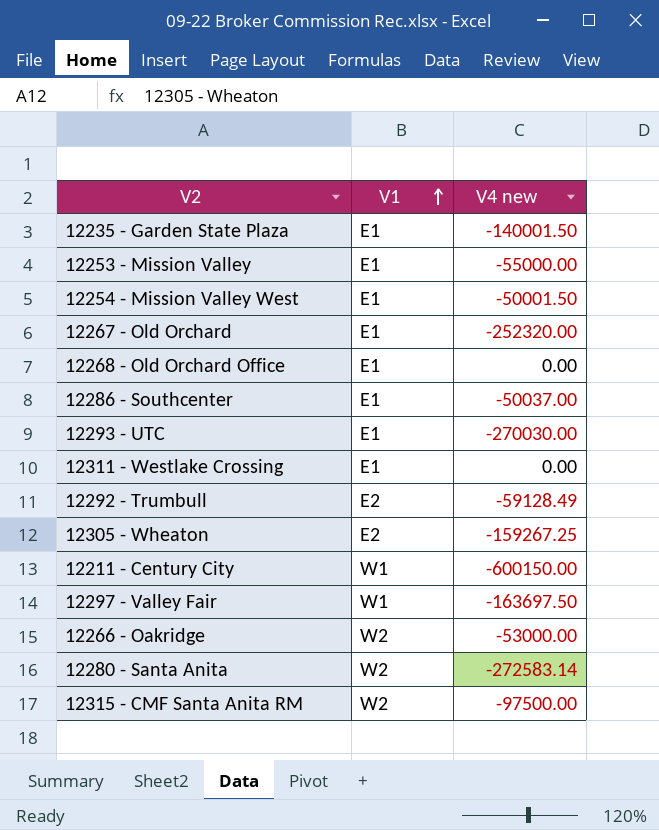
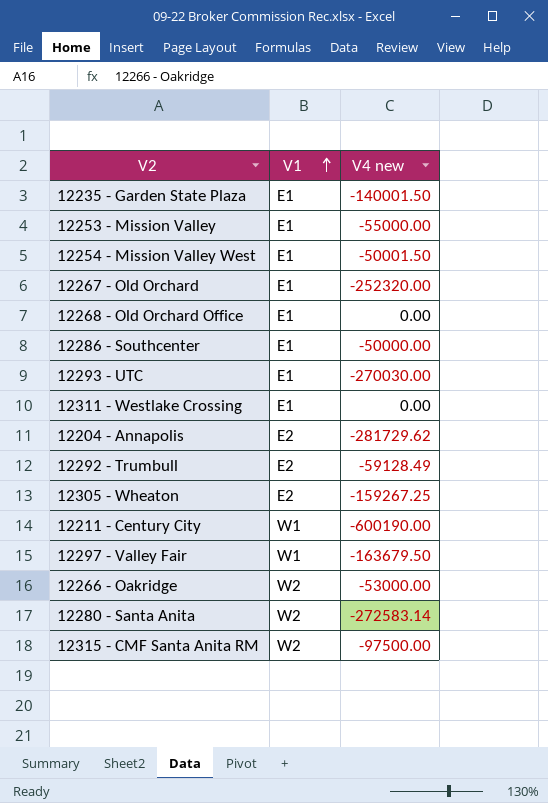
12286 - Southcenter | V4 new: -50037.00 -> -50000.00
row 12204 - Annapolis: none -> E2 | -281729.62
12211 - Century City | V4 new: -600150.00 -> -600190.00
12297 - Valley Fair | V4 new: -163697.50 -> -163679.50

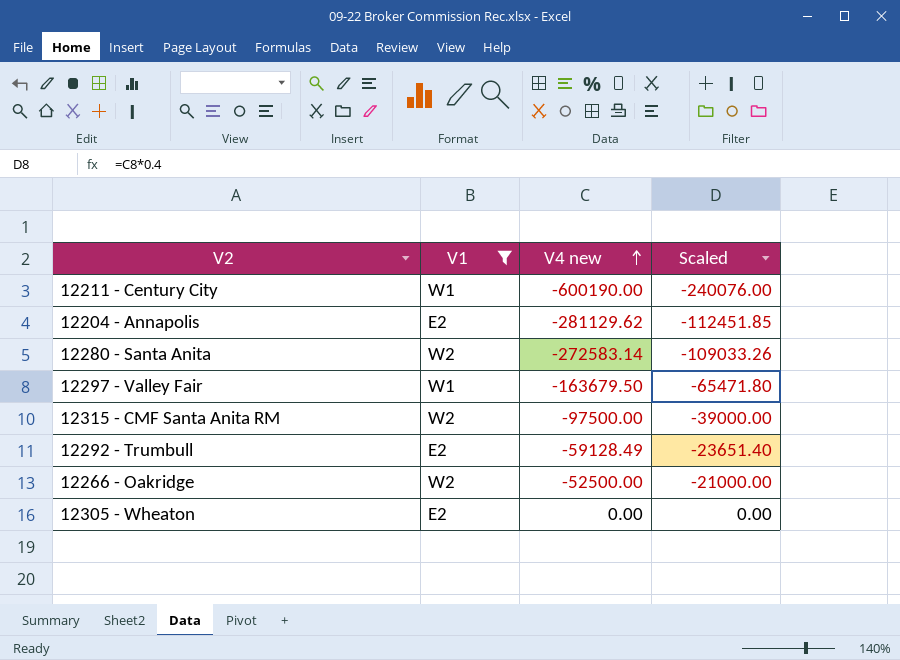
filter: none -> V1 != E1
row order: V1 ascending -> V4 new ascending
column Scaled | formula: none -> [V4 new] * 0.4
12204 - Annapolis | V4 new: -281729.62 -> -281129.62
12266 - Oakridge | V4 new: -53000.00 -> -52500.00
12305 - Wheaton | V4 new: -159267.25 -> 0.00

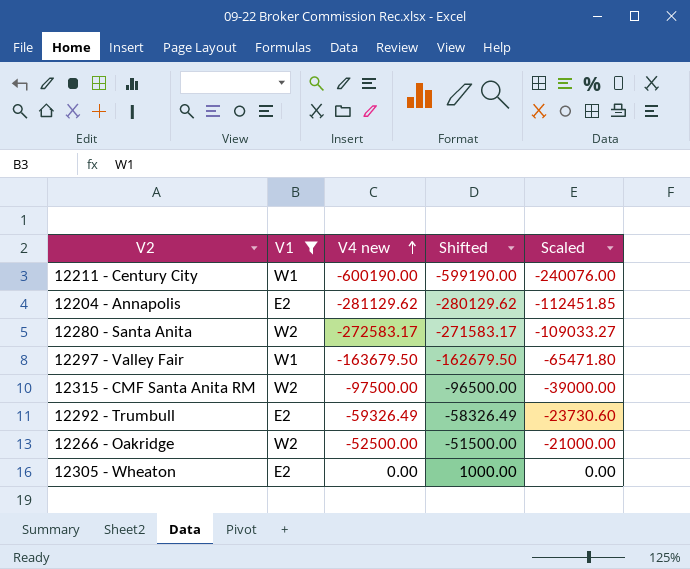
column Shifted | formula: none -> [V4 new] + 1000
12280 - Santa Anita | V4 new: -272583.14 -> -272583.17
12280 - Santa Anita | Scaled: -109033.26 -> -109033.27
12292 - Trumbull | V4 new: -59128.49 -> -59326.49
12292 - Trumbull | Scaled: -23651.40 -> -23730.60

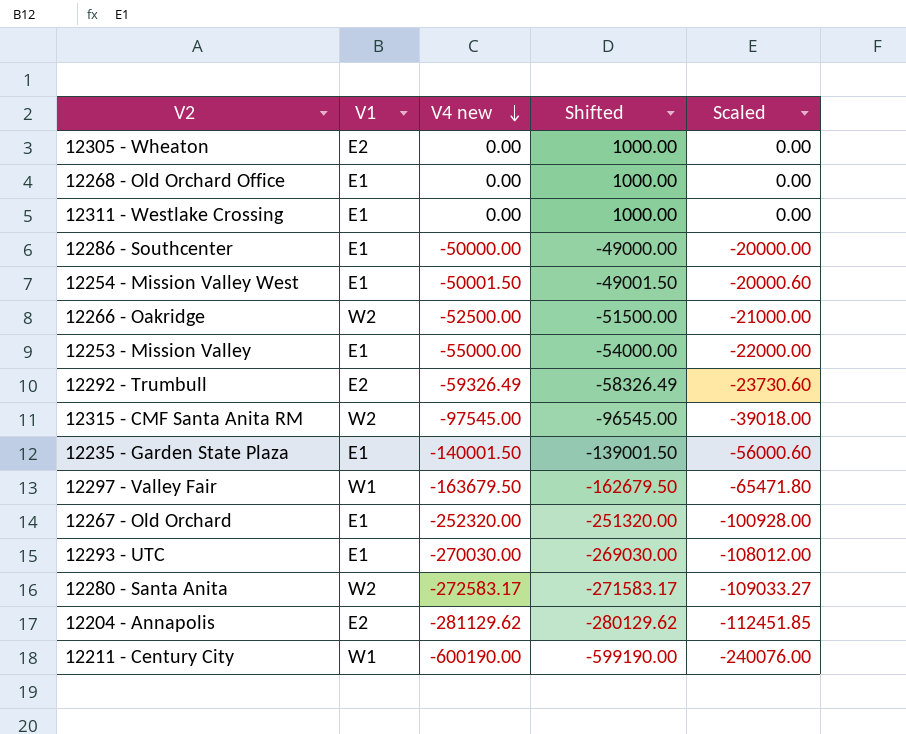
filter: V1 != E1 -> none
row order: V4 new ascending -> V4 new descending
12315 - CMF Santa Anita RM | V4 new: -97500.00 -> -97545.00
12315 - CMF Santa Anita RM | Shifted: -96500.00 -> -96545.00
12315 - CMF Santa Anita RM | Scaled: -39000.00 -> -39018.00

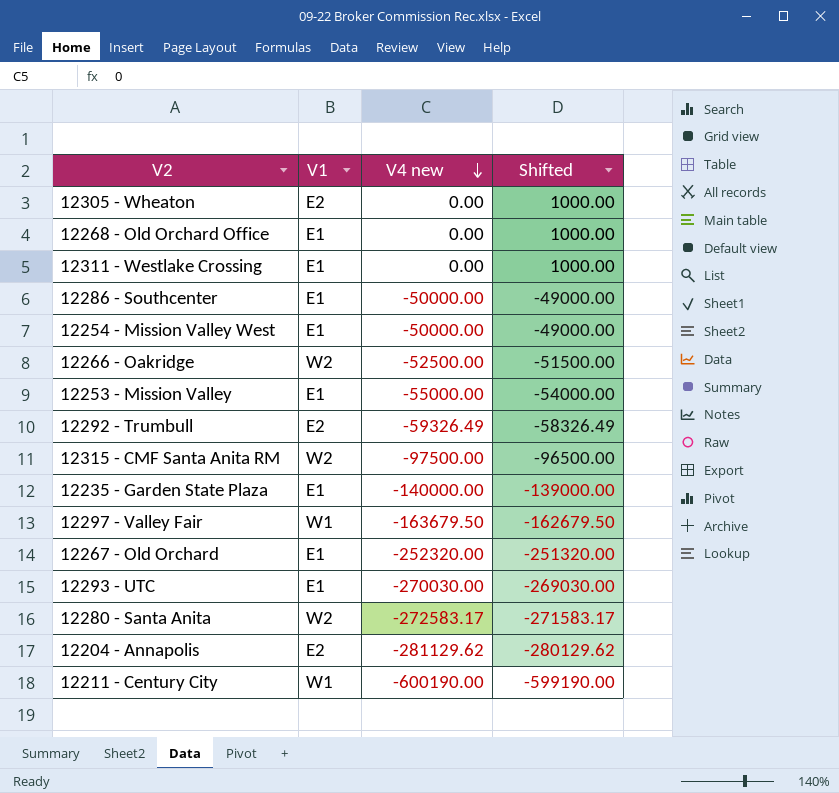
column Scaled | formula: [V4 new] * 0.4 -> none
12254 - Mission Valley West | V4 new: -50001.50 -> -50000.00
12254 - Mission Valley West | Shifted: -49001.50 -> -49000.00
12315 - CMF Santa Anita RM | V4 new: -97545.00 -> -97500.00
12315 - CMF Santa Anita RM | Shifted: -96545.00 -> -96500.00
12235 - Garden State Plaza | V4 new: -140001.50 -> -140000.00
12235 - Garden State Plaza | Shifted: -139001.50 -> -139000.00

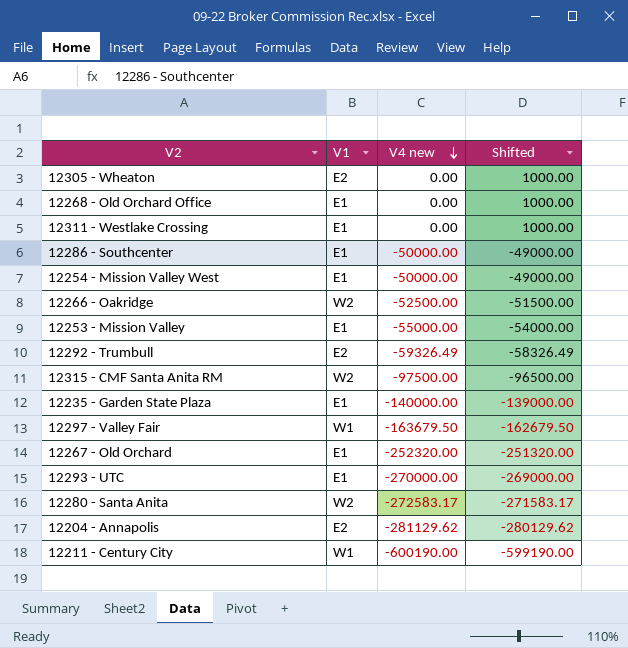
12293 - UTC | V4 new: -270030.00 -> -270000.00
12293 - UTC | Shifted: -269030.00 -> -269000.00

